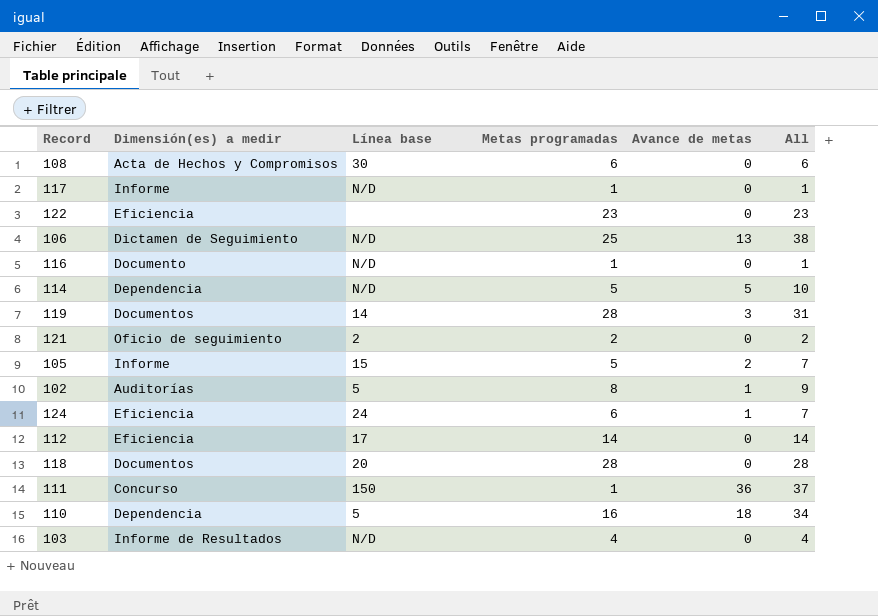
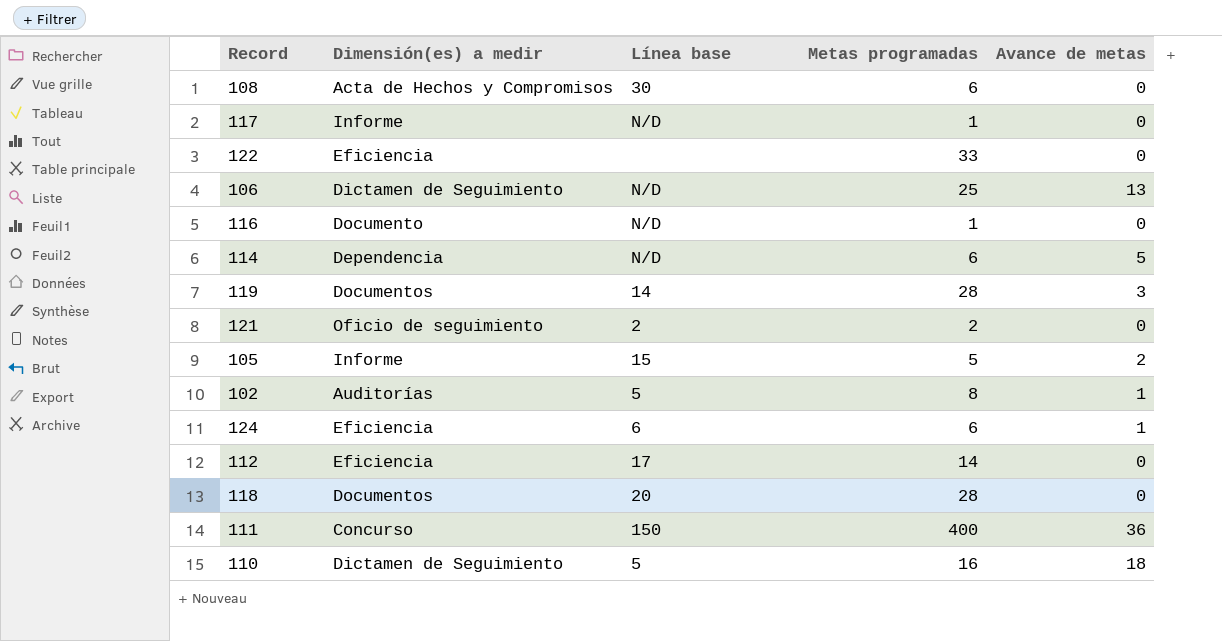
column All | formula: [Metas programadas] + [Avance de metas] -> none
row 103: Informe de Resultados | N/D | 4 | 0 | 4 -> none
122 | Metas programadas: 23 -> 33
114 | Metas programadas: 5 -> 6
124 | Línea base: 24 -> 6
111 | Metas programadas: 1 -> 400
110 | Dimensión(es) a medir: Dependencia -> Dictamen de Seguimiento

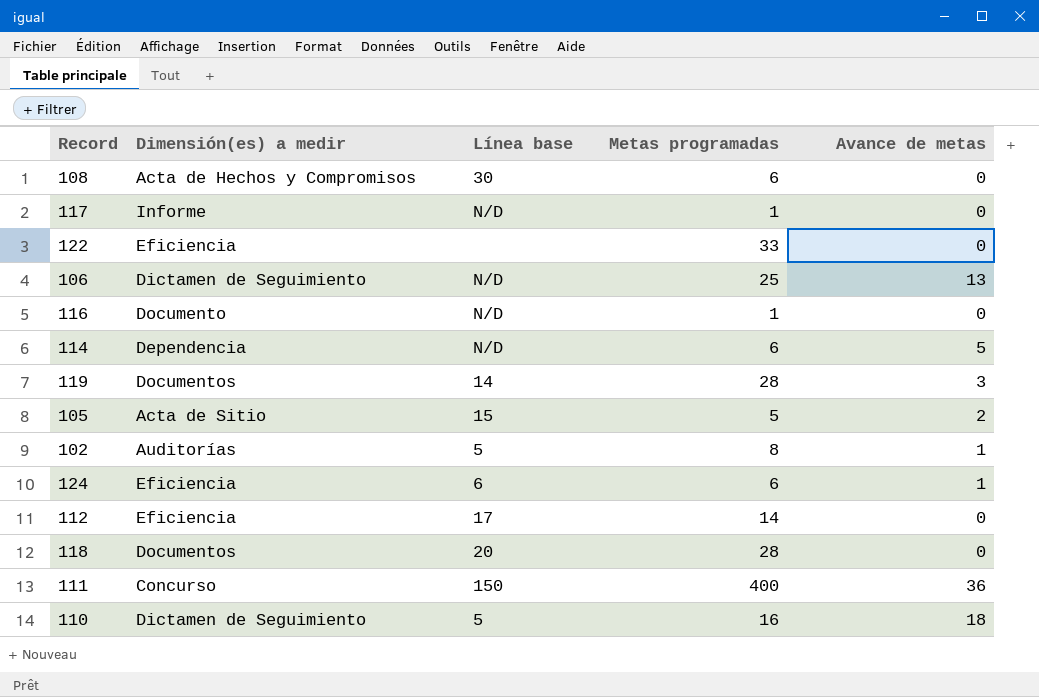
row 121: Oficio de seguimiento | 2 | 2 | 0 -> none
105 | Dimensión(es) a medir: Informe -> Acta de Sitio

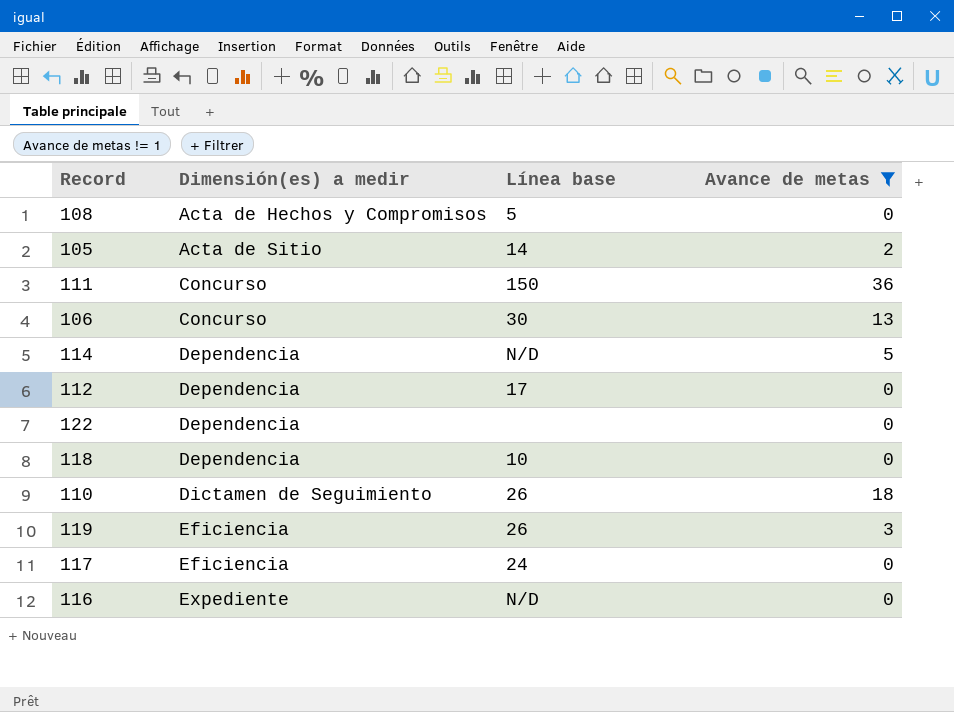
filter: none -> Avance de metas != 1
row order: none -> Dimensión(es) a medir ascending
column Metas programadas | position: 4 -> none
108 | Línea base: 30 -> 5
105 | Línea base: 15 -> 14
106 | Dimensión(es) a medir: Dictamen de Seguimiento -> Concurso
106 | Línea base: N/D -> 30
112 | Dimensión(es) a medir: Eficiencia -> Dependencia
122 | Dimensión(es) a medir: Eficiencia -> Dependencia
118 | Dimensión(es) a medir: Documentos -> Dependencia
118 | Línea base: 20 -> 10
110 | Línea base: 5 -> 26
119 | Dimensión(es) a medir: Documentos -> Eficiencia
119 | Línea base: 14 -> 26
117 | Dimensión(es) a medir: Informe -> Eficiencia
117 | Línea base: N/D -> 24
116 | Dimensión(es) a medir: Documento -> Expediente

